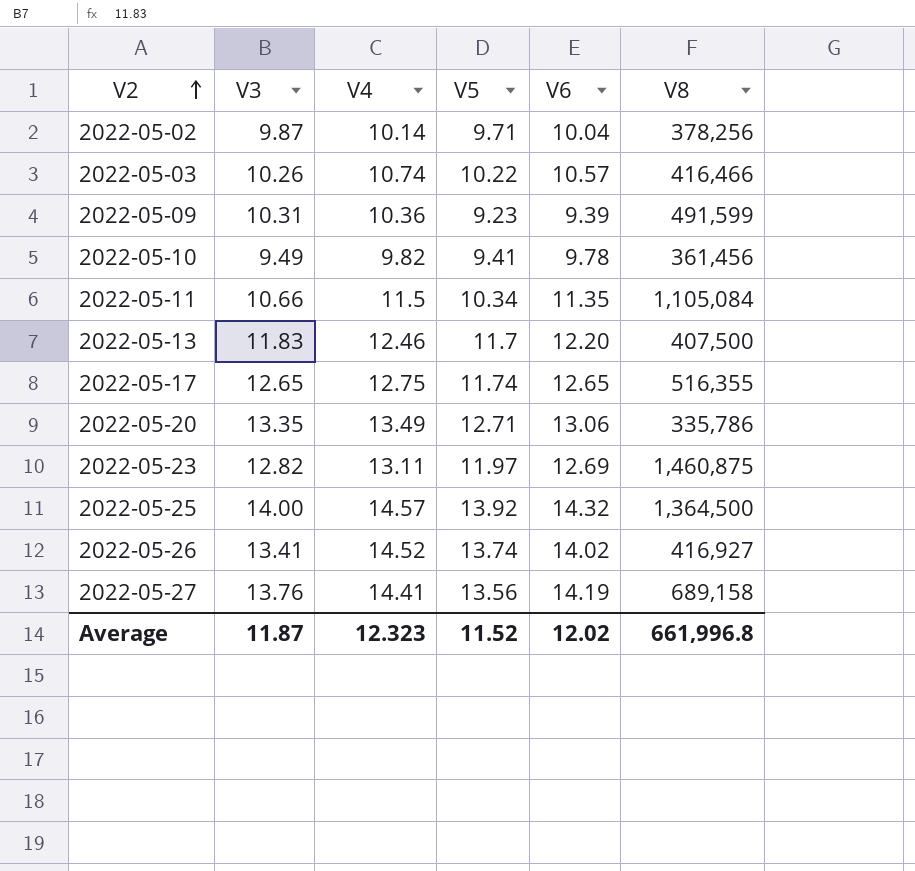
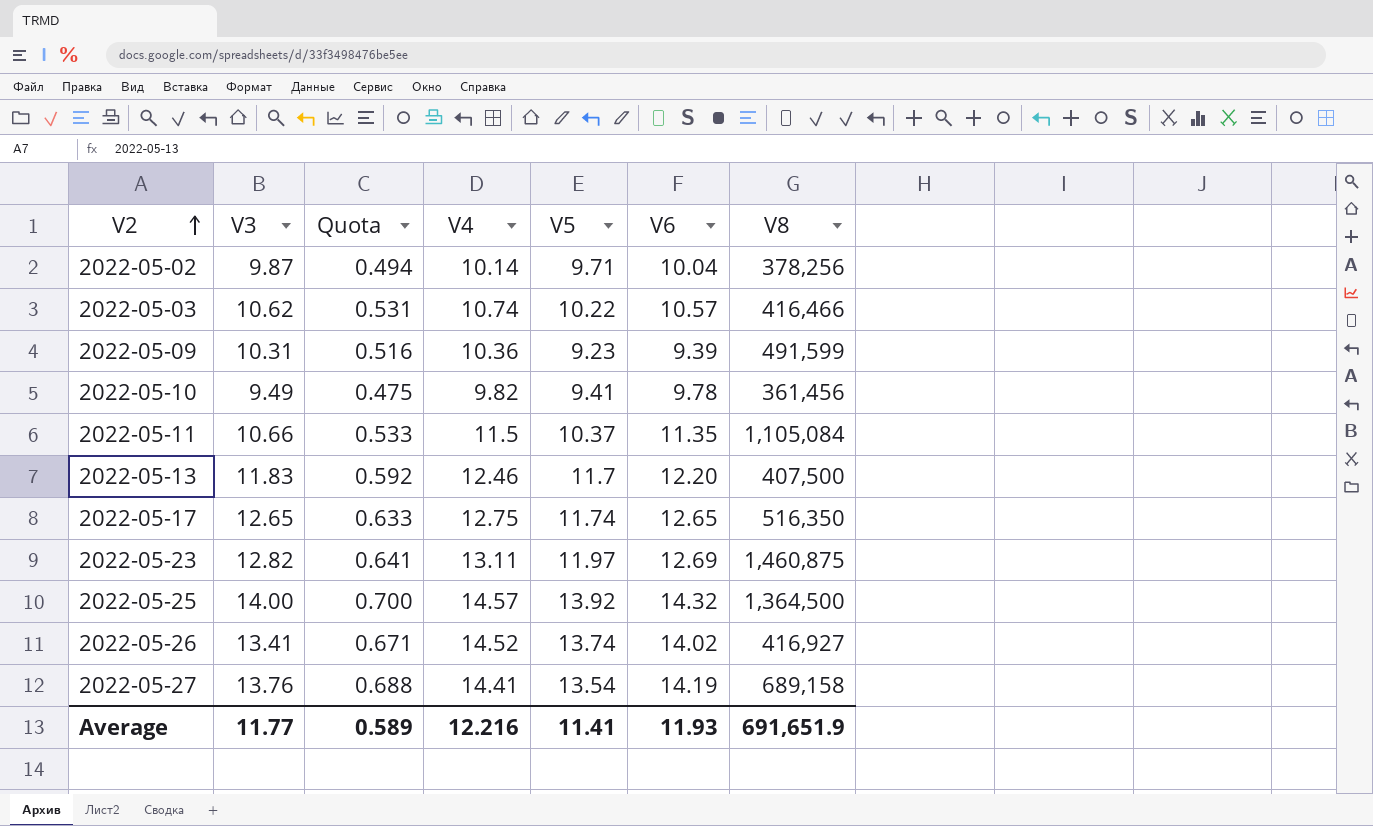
column Quota | formula: none -> [V3] * 0.05
row 2022-05-20: 13.35 | 13.49 | 12.71 | 13.06 | 335,786 -> none
2022-05-03 | V3: 10.26 -> 10.62
2022-05-11 | V5: 10.34 -> 10.37
2022-05-17 | V8: 516,355 -> 516,350
2022-05-27 | V5: 13.56 -> 13.54
Average | V3: 11.87 -> 11.77
Average | V4: 12.323 -> 12.216
Average | V5: 11.52 -> 11.41
Average | V6: 12.02 -> 11.93
Average | V8: 661,996.8 -> 691,651.9

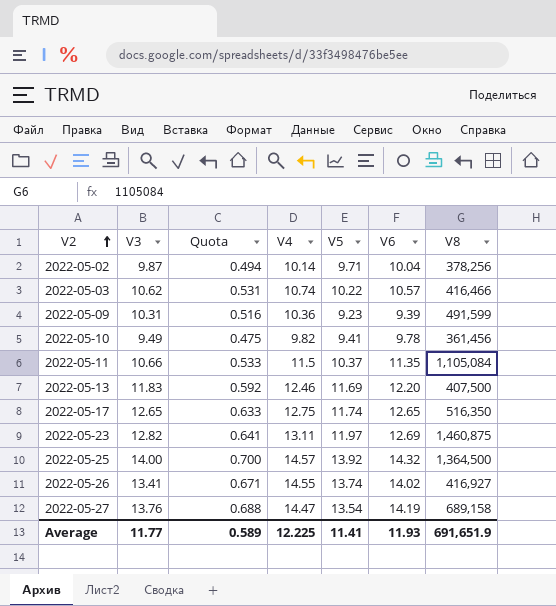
2022-05-13 | V5: 11.7 -> 11.69
2022-05-26 | V4: 14.52 -> 14.55
2022-05-27 | V4: 14.41 -> 14.47
Average | V4: 12.216 -> 12.225

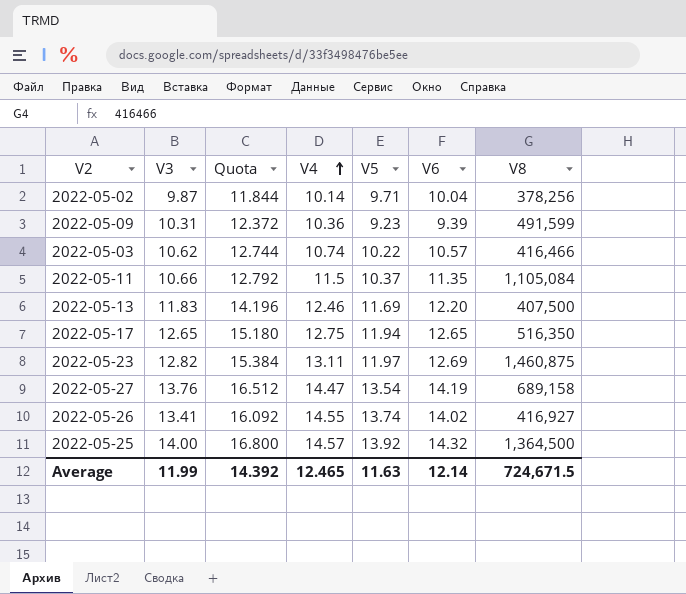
row order: V2 ascending -> V4 ascending
column Quota | formula: [V3] * 0.05 -> [V3] * 1.2
row 2022-05-10: 9.49 | 0.475 | 9.82 | 9.41 | 9.78 | 361,456 -> none
2022-05-17 | V5: 11.74 -> 11.94
Average | V3: 11.77 -> 11.99
Average | Quota: 0.589 -> 14.392
Average | V4: 12.225 -> 12.465
Average | V5: 11.41 -> 11.63
Average | V6: 11.93 -> 12.14
Average | V8: 691,651.9 -> 724,671.5

